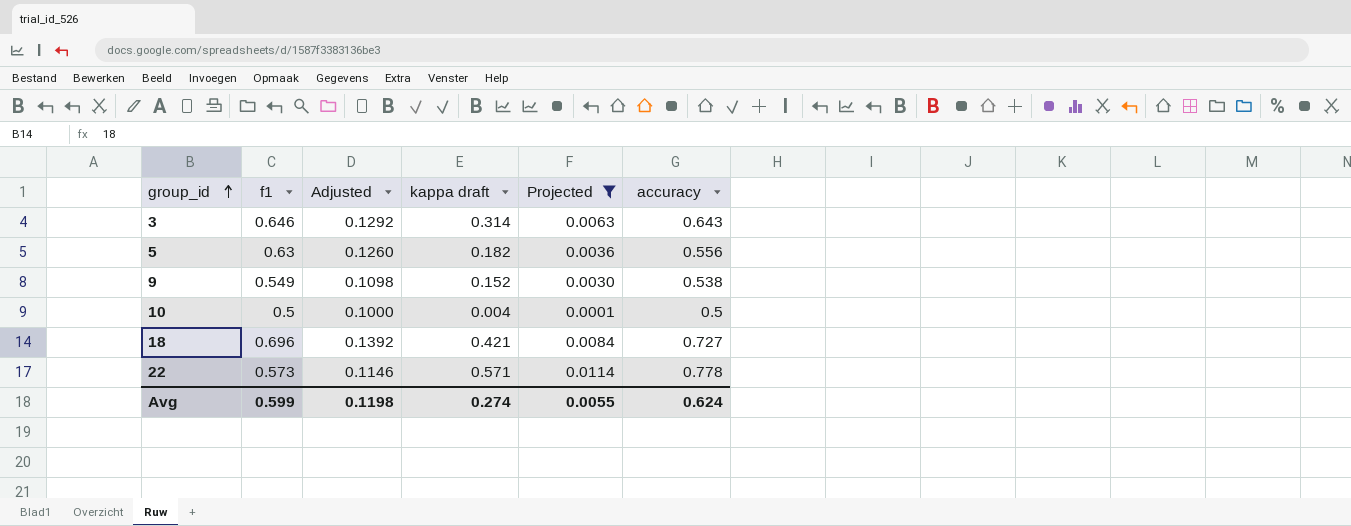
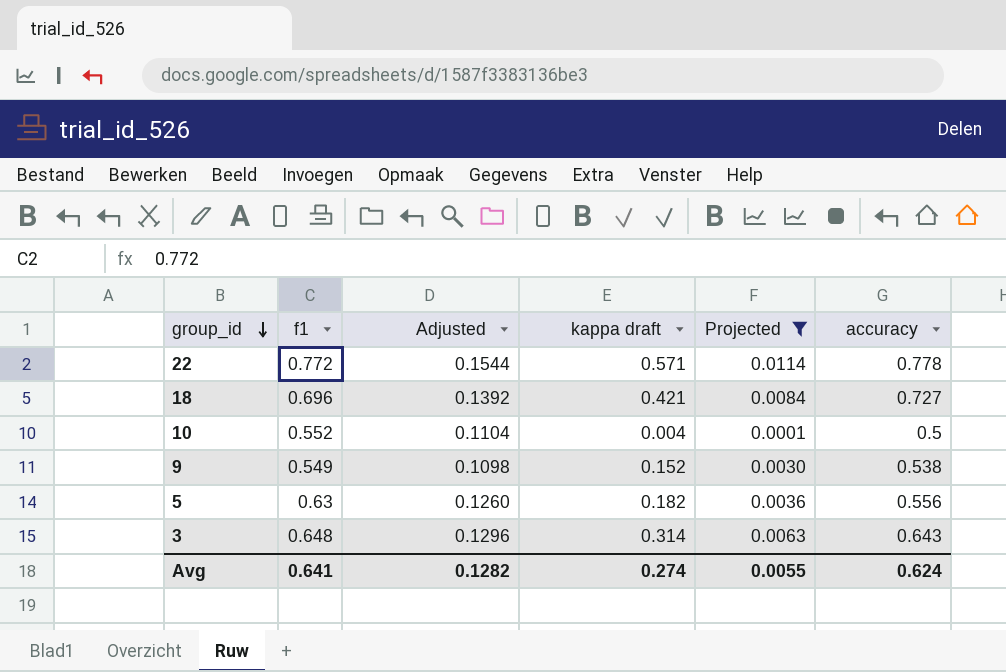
row order: group_id ascending -> group_id descending
22 | f1: 0.573 -> 0.772
22 | Adjusted: 0.1146 -> 0.1544
10 | f1: 0.5 -> 0.552
10 | Adjusted: 0.1000 -> 0.1104
3 | f1: 0.646 -> 0.648
3 | Adjusted: 0.1292 -> 0.1296
Avg | f1: 0.599 -> 0.641
Avg | Adjusted: 0.1198 -> 0.1282

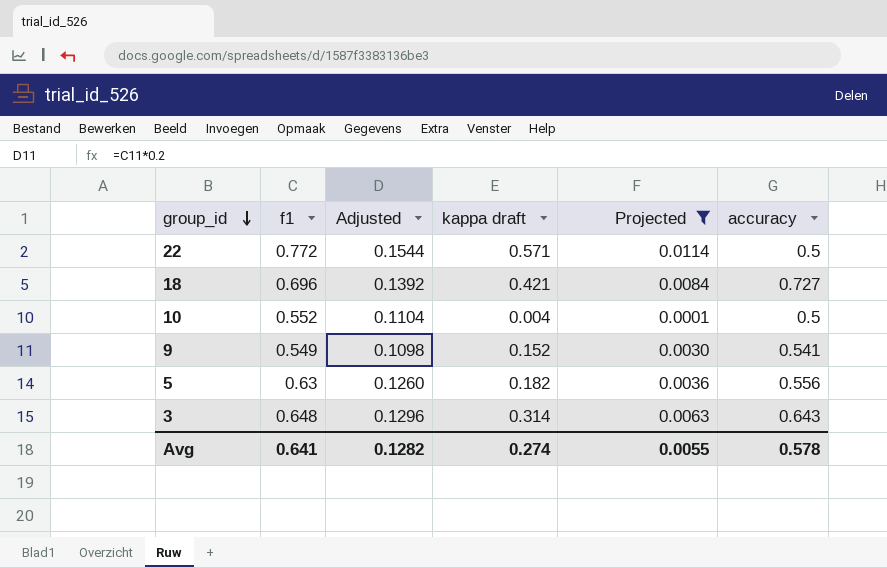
22 | accuracy: 0.778 -> 0.5
9 | accuracy: 0.538 -> 0.541
Avg | accuracy: 0.624 -> 0.578

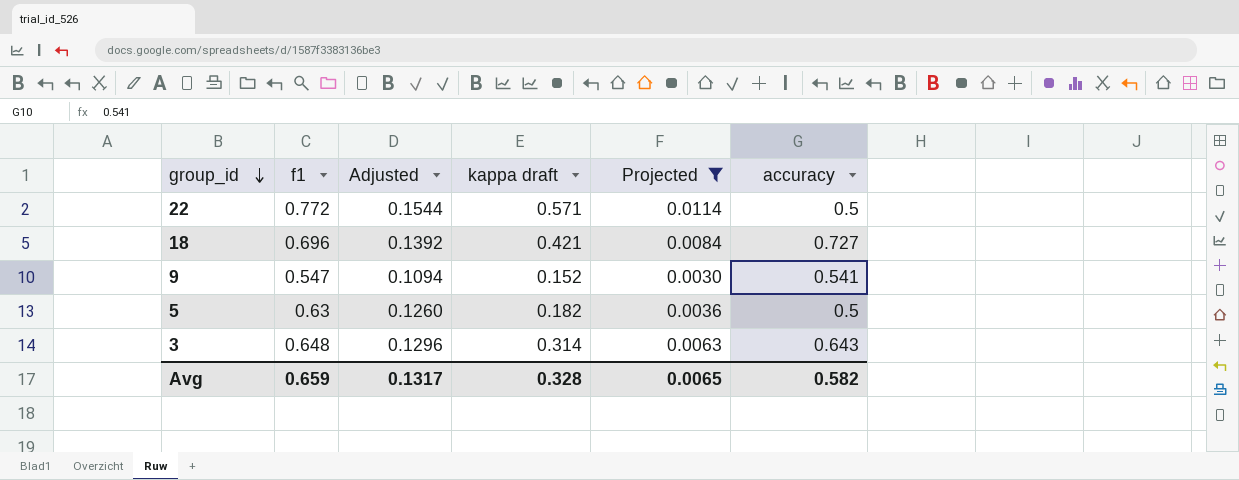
row 10: 0.552 | 0.1104 | 0.004 | 0.0001 | 0.5 -> none
9 | f1: 0.549 -> 0.547
9 | Adjusted: 0.1098 -> 0.1094
5 | accuracy: 0.556 -> 0.5
Avg | f1: 0.641 -> 0.659
Avg | Adjusted: 0.1282 -> 0.1317
Avg | kappa draft: 0.274 -> 0.328
Avg | Projected: 0.0055 -> 0.0065
Avg | accuracy: 0.578 -> 0.582

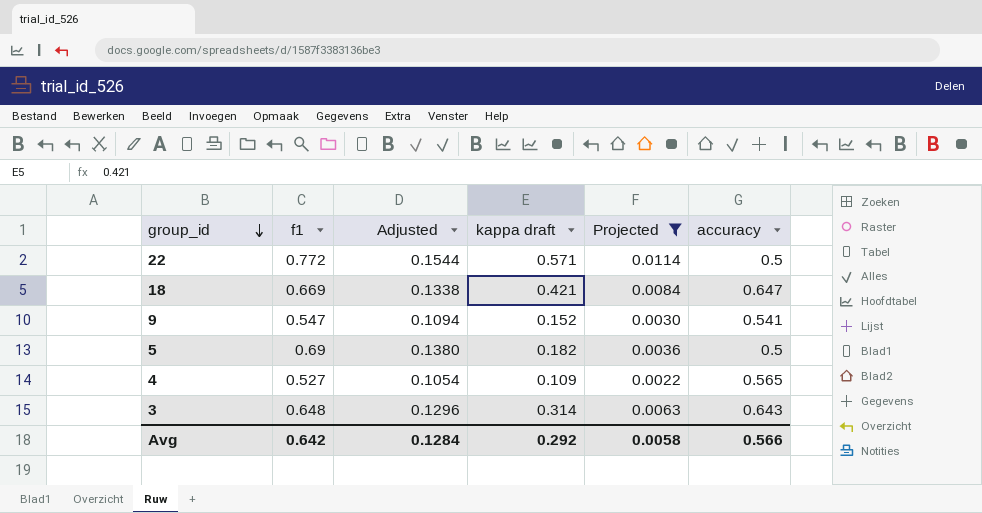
18 | f1: 0.696 -> 0.669
18 | Adjusted: 0.1392 -> 0.1338
18 | accuracy: 0.727 -> 0.647
5 | f1: 0.63 -> 0.69
5 | Adjusted: 0.1260 -> 0.1380
row 4: none -> 0.527 | 0.1054 | 0.109 | 0.0022 | 0.565
Avg | f1: 0.659 -> 0.642
Avg | Adjusted: 0.1317 -> 0.1284
Avg | kappa draft: 0.328 -> 0.292
Avg | Projected: 0.0065 -> 0.0058
Avg | accuracy: 0.582 -> 0.566

